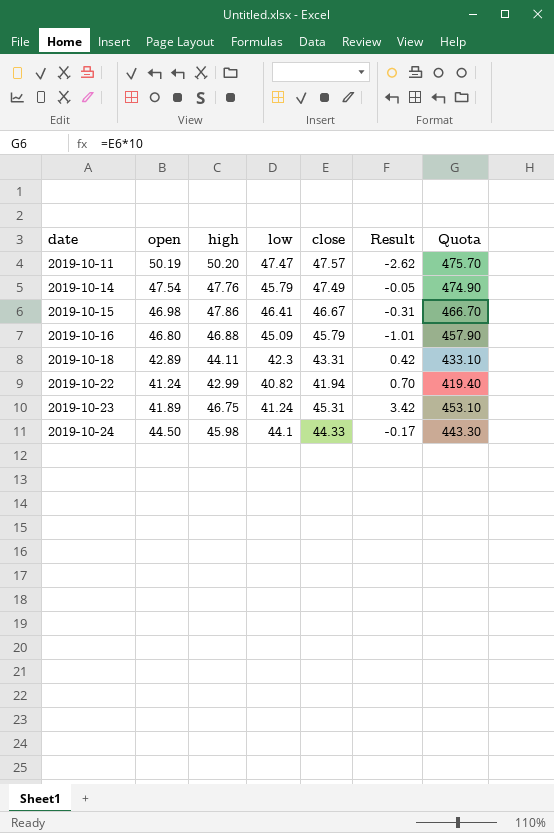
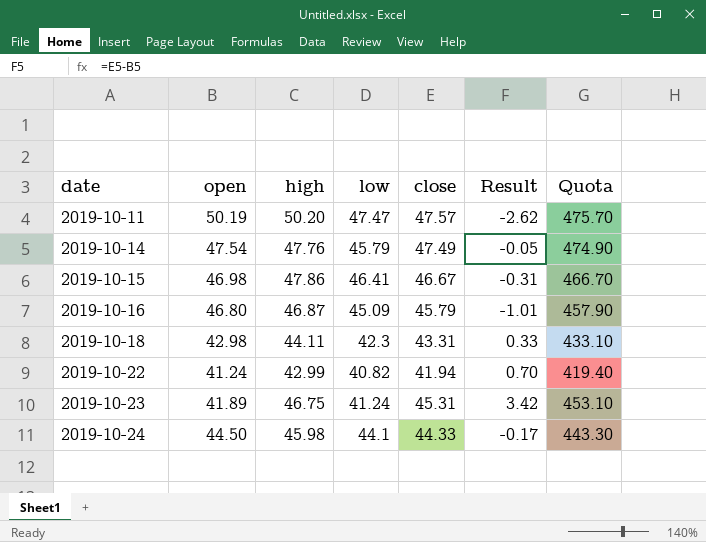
2019-10-16 | high: 46.88 -> 46.87
2019-10-18 | open: 42.89 -> 42.98
2019-10-18 | Result: 0.42 -> 0.33

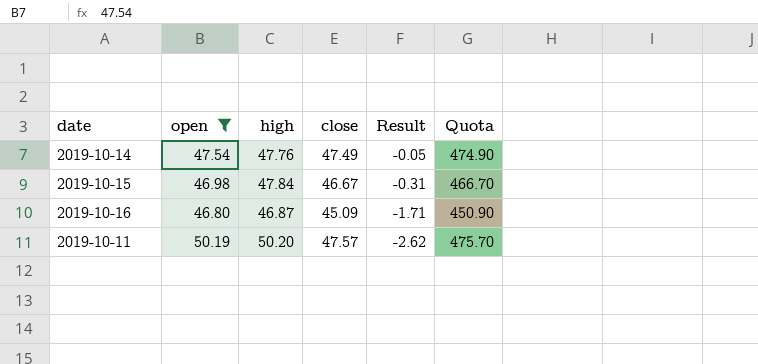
filter: none -> open >= 46.80
row order: date ascending -> Result descending
column low | position: 4 -> none
2019-10-15 | high: 47.86 -> 47.84
2019-10-16 | close: 45.79 -> 45.09
2019-10-16 | Result: -1.01 -> -1.71
2019-10-16 | Quota: 457.90 -> 450.90

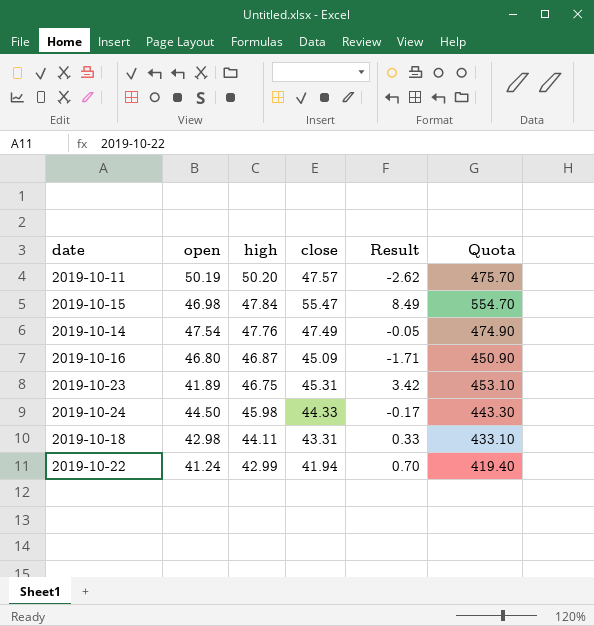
filter: open >= 46.80 -> none
row order: Result descending -> high descending
2019-10-15 | close: 46.67 -> 55.47
2019-10-15 | Result: -0.31 -> 8.49
2019-10-15 | Quota: 466.70 -> 554.70

